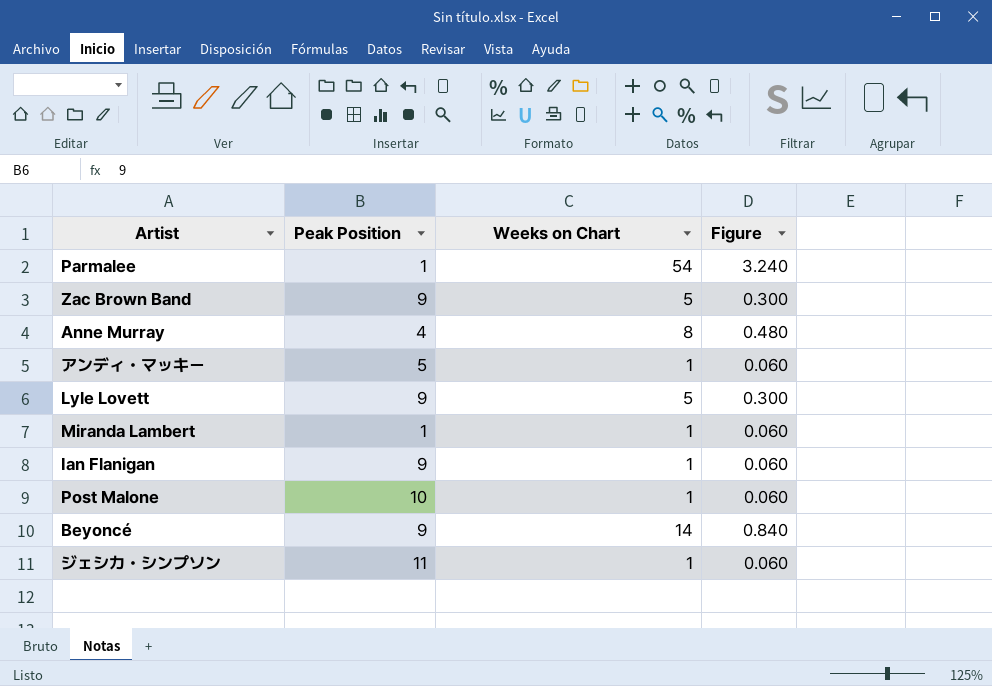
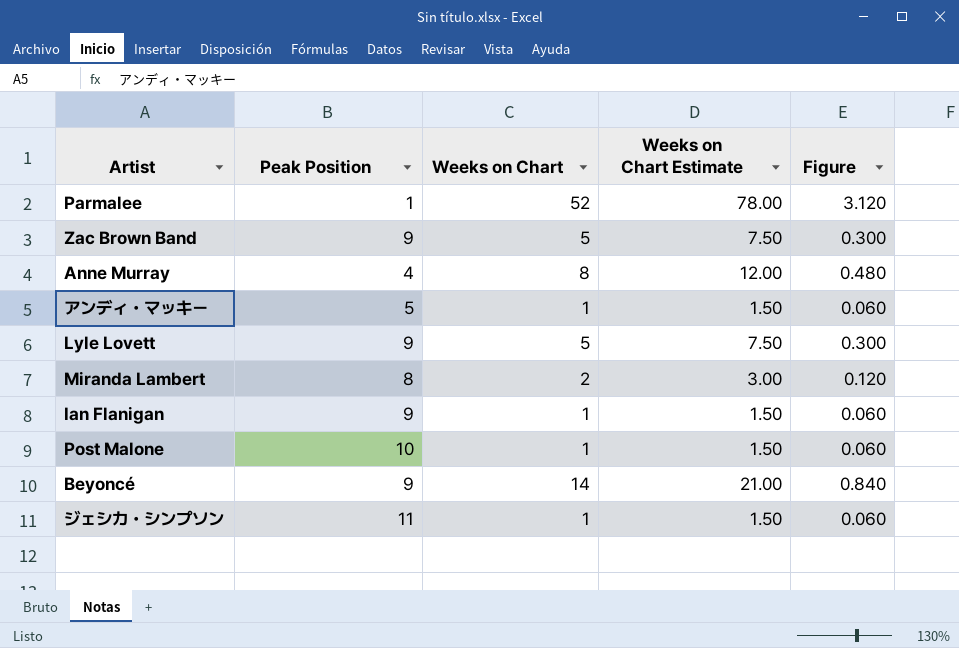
column Weeks on Chart Estimate | formula: none -> [Weeks on Chart] * 1.5
Parmalee | Weeks on Chart: 54 -> 52
Parmalee | Figure: 3.240 -> 3.120
Miranda Lambert | Peak Position: 1 -> 8
Miranda Lambert | Weeks on Chart: 1 -> 2
Miranda Lambert | Figure: 0.060 -> 0.120

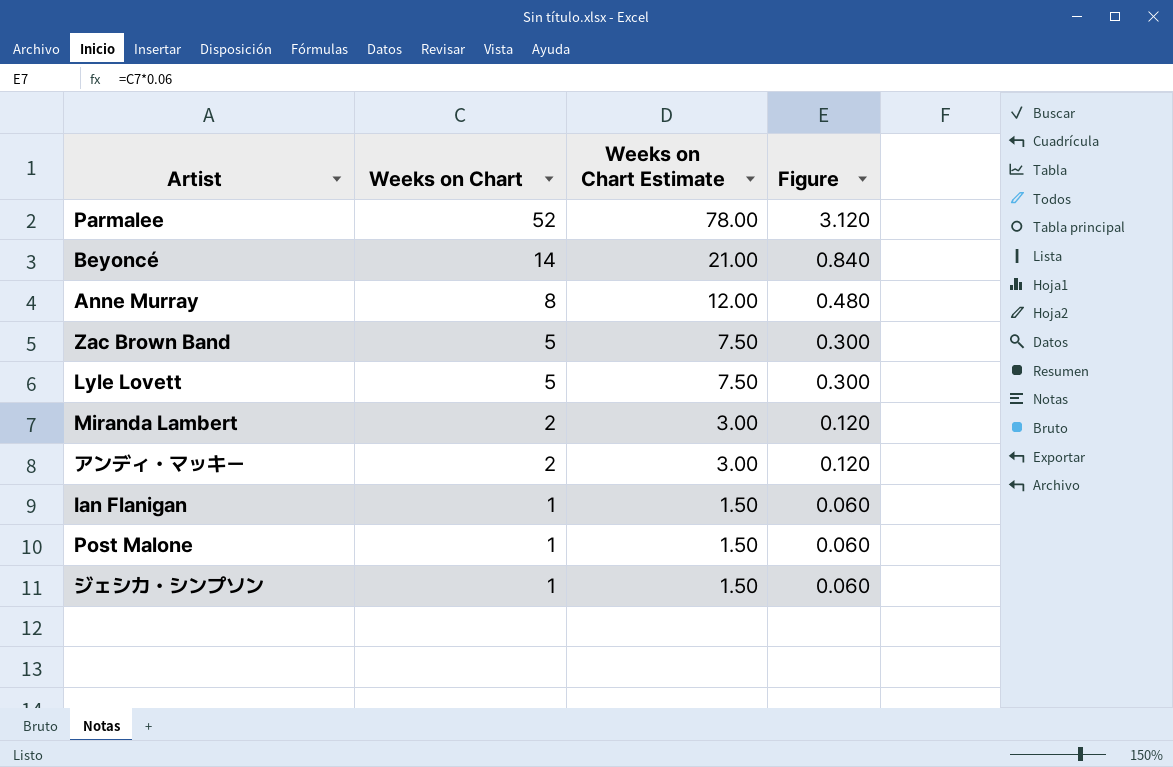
row order: none -> Weeks on Chart descending
column Peak Position | position: 2 -> none
アンディ・マッキー | Weeks on Chart: 1 -> 2
アンディ・マッキー | Weeks on Chart Estimate: 1.50 -> 3.00
アンディ・マッキー | Figure: 0.060 -> 0.120

